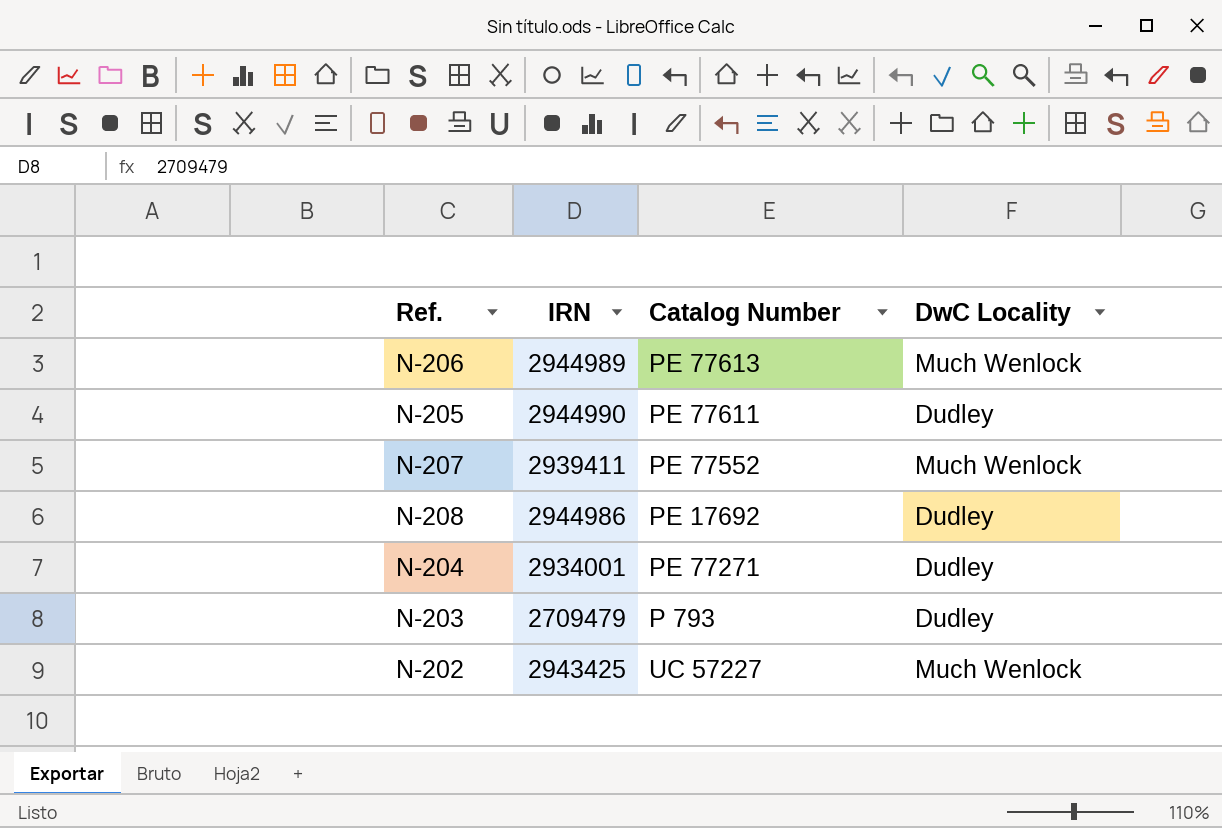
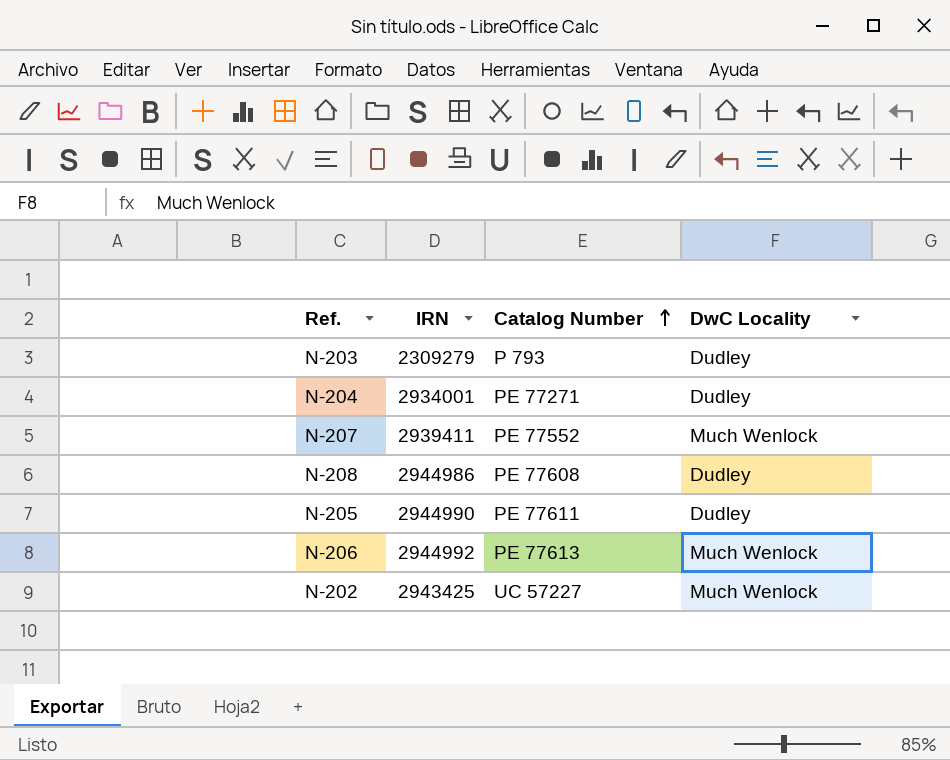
row order: none -> Catalog Number ascending
N-203 | IRN: 2709479 -> 2309279
N-208 | Catalog Number: PE 17692 -> PE 77608
N-206 | IRN: 2944989 -> 2944992

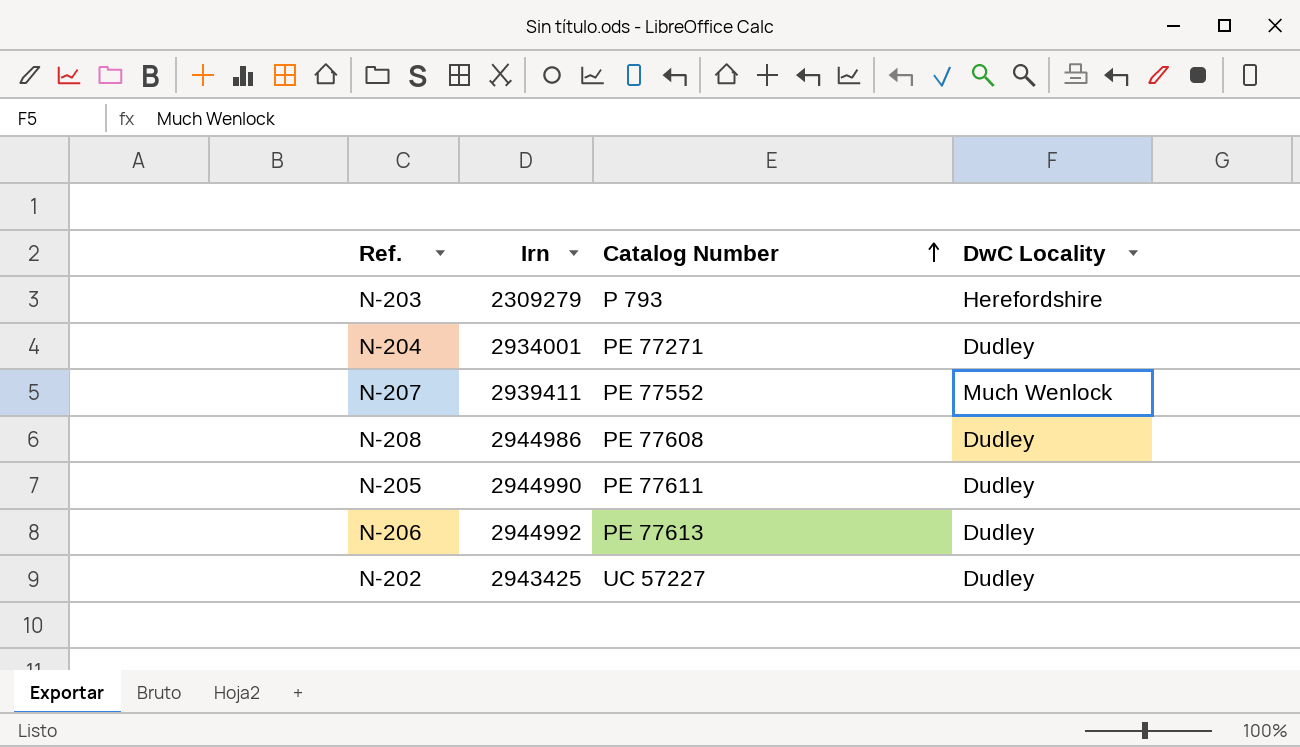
column name: IRN -> Irn
N-203 | DwC Locality: Dudley -> Herefordshire
N-206 | DwC Locality: Much Wenlock -> Dudley
N-202 | DwC Locality: Much Wenlock -> Dudley

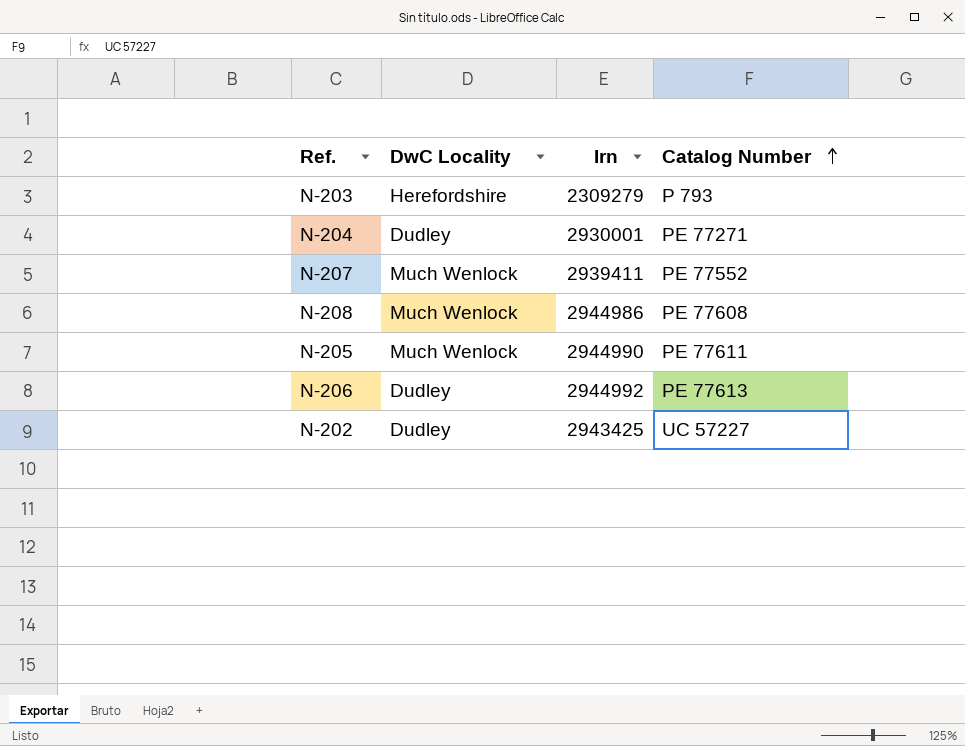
column DwC Locality | position: 4 -> 2
N-204 | Irn: 2934001 -> 2930001
N-208 | DwC Locality: Dudley -> Much Wenlock
N-205 | DwC Locality: Dudley -> Much Wenlock

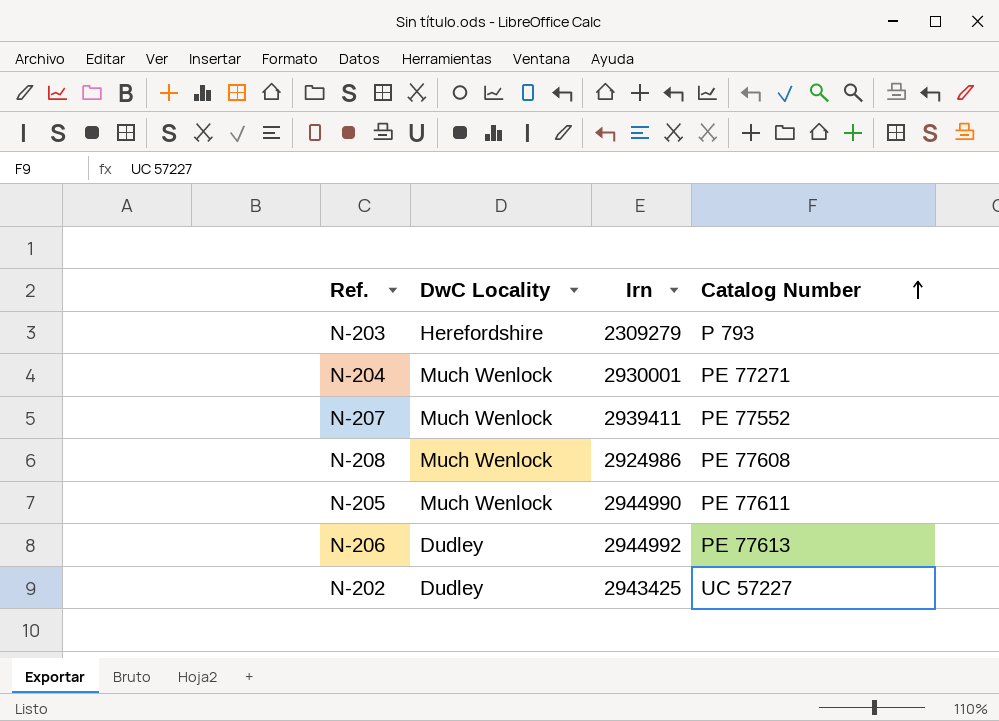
N-204 | DwC Locality: Dudley -> Much Wenlock
N-208 | Irn: 2944986 -> 2924986

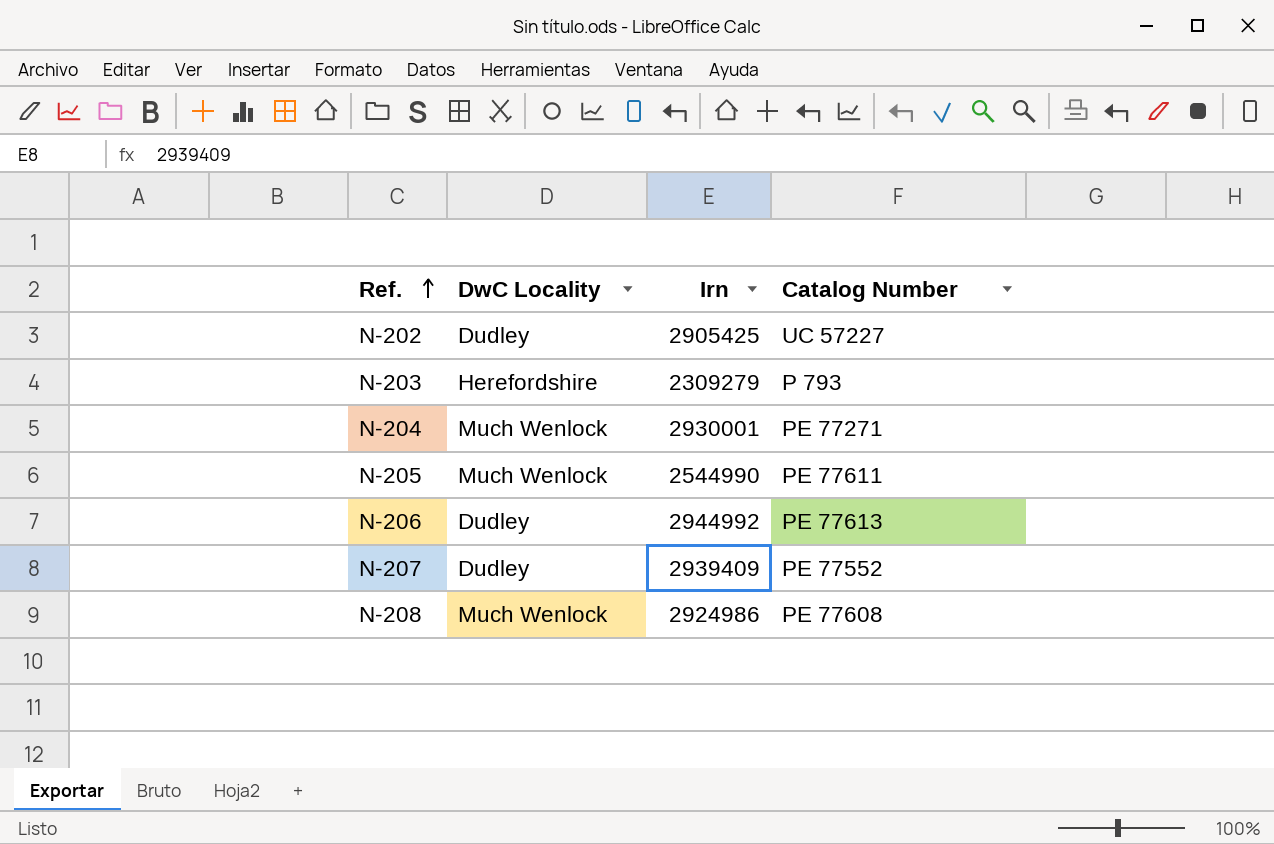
row order: Catalog Number ascending -> Ref. ascending
N-202 | Irn: 2943425 -> 2905425
N-205 | Irn: 2944990 -> 2544990
N-207 | DwC Locality: Much Wenlock -> Dudley
N-207 | Irn: 2939411 -> 2939409

